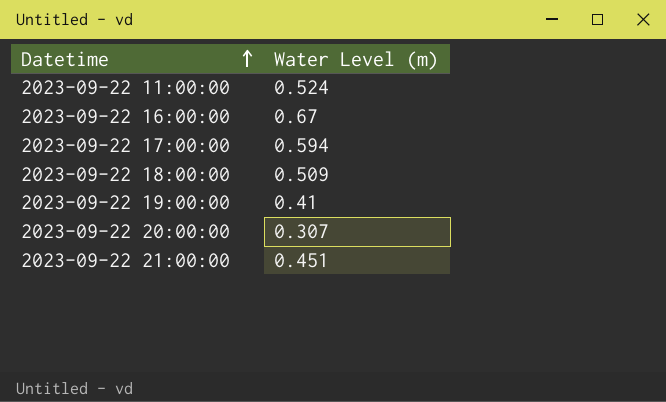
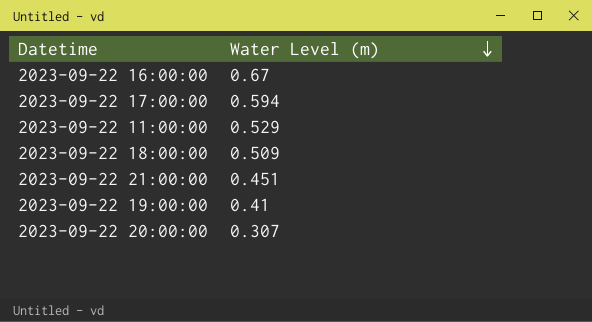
row order: Datetime ascending -> Water Level (m) descending
2023-09-22 11:00:00 | Water Level (m): 0.524 -> 0.529

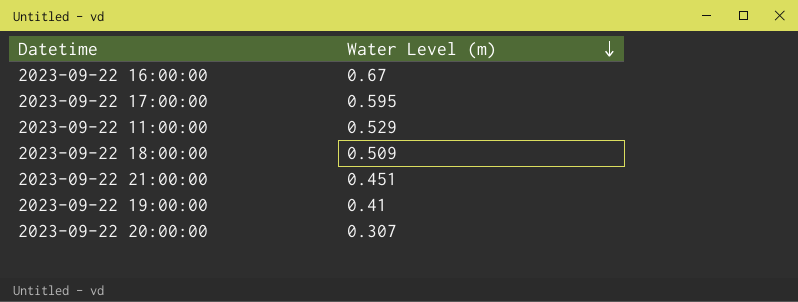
2023-09-22 17:00:00 | Water Level (m): 0.594 -> 0.595

